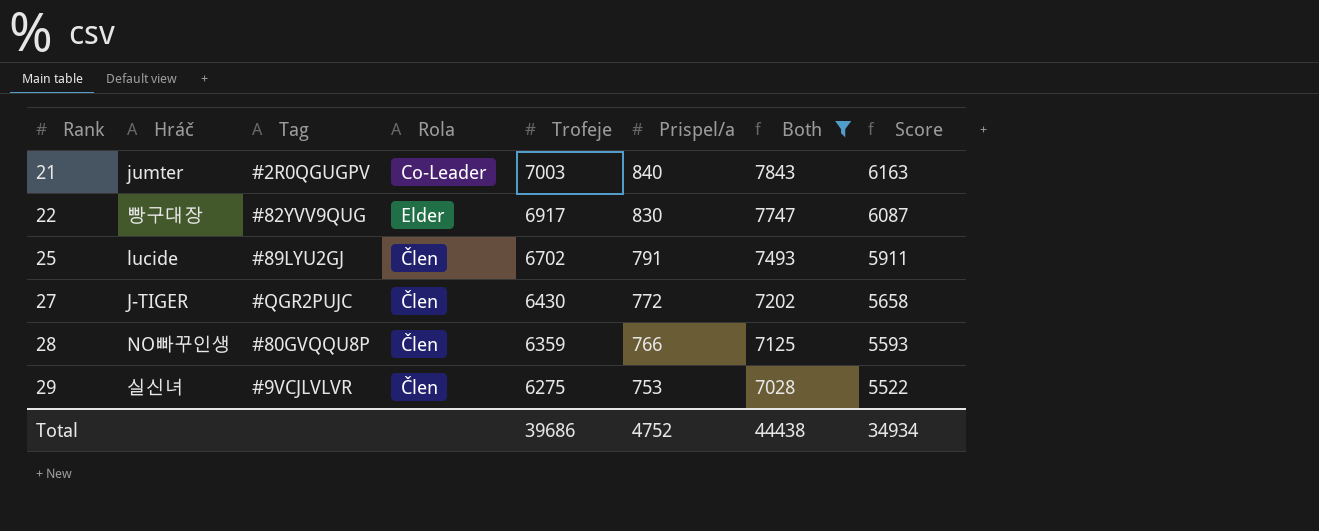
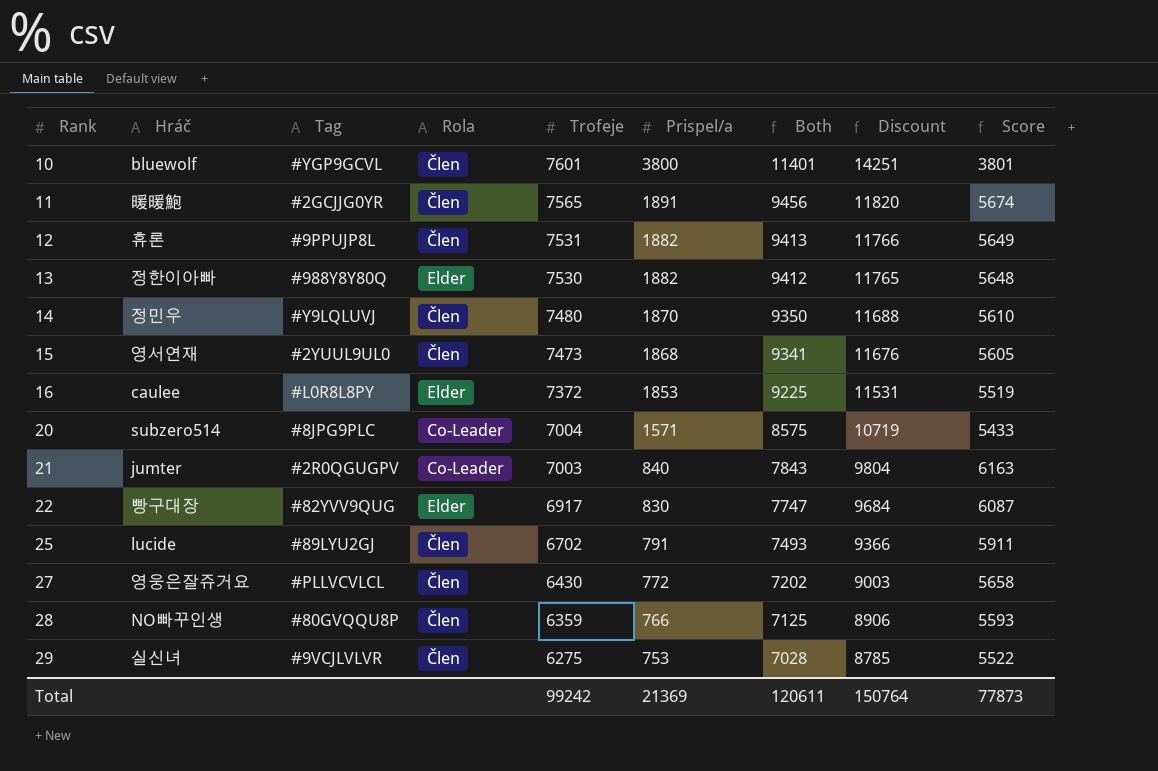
filter: Both <= 7843 -> none
column Discount | formula: none -> [Both] * 1.25
27 | Hráč: J-TIGER -> 영웅은잘쥬거요
27 | Tag: #QGR2PUJC -> #PLLVCVLCL
Total | Trofeje: 39686 -> 99242
Total | Prispel/a: 4752 -> 21369
Total | Both: 44438 -> 120611
Total | Score: 34934 -> 77873

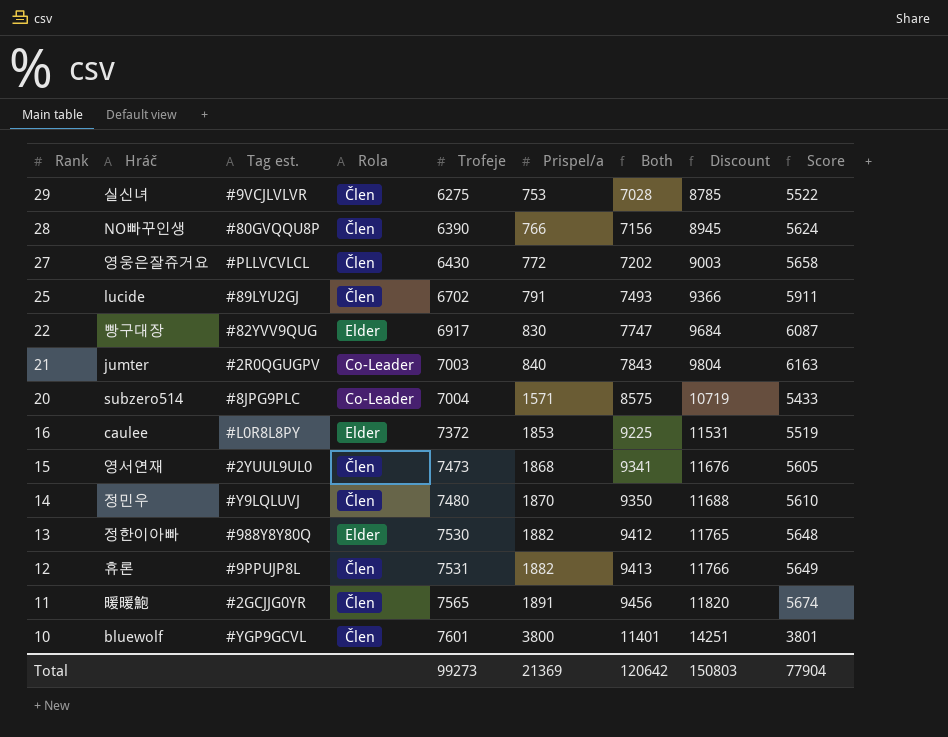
row order: Rank ascending -> Rank descending
column name: Tag -> Tag est.
28 | Trofeje: 6359 -> 6390
28 | Both: 7125 -> 7156
28 | Discount: 8906 -> 8945
28 | Score: 5593 -> 5624
Total | Trofeje: 99242 -> 99273
Total | Both: 120611 -> 120642
Total | Discount: 150764 -> 150803
Total | Score: 77873 -> 77904

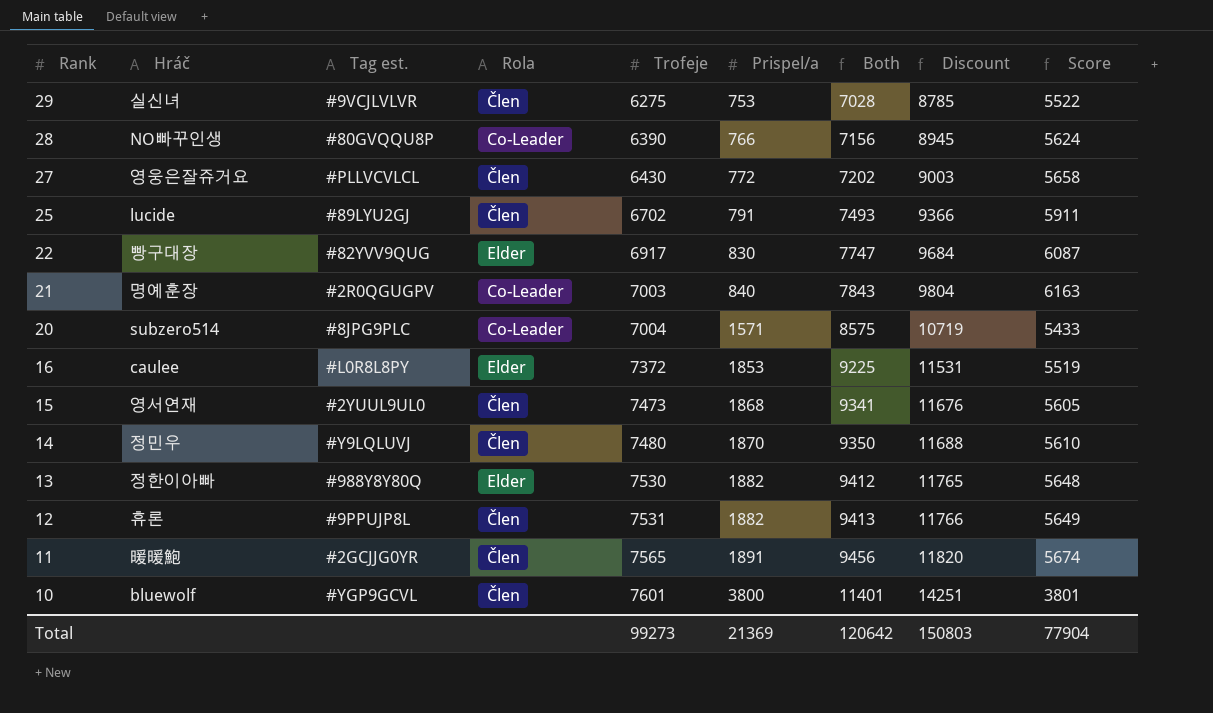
28 | Rola: Člen -> Co-Leader
21 | Hráč: jumter -> 명예훈장

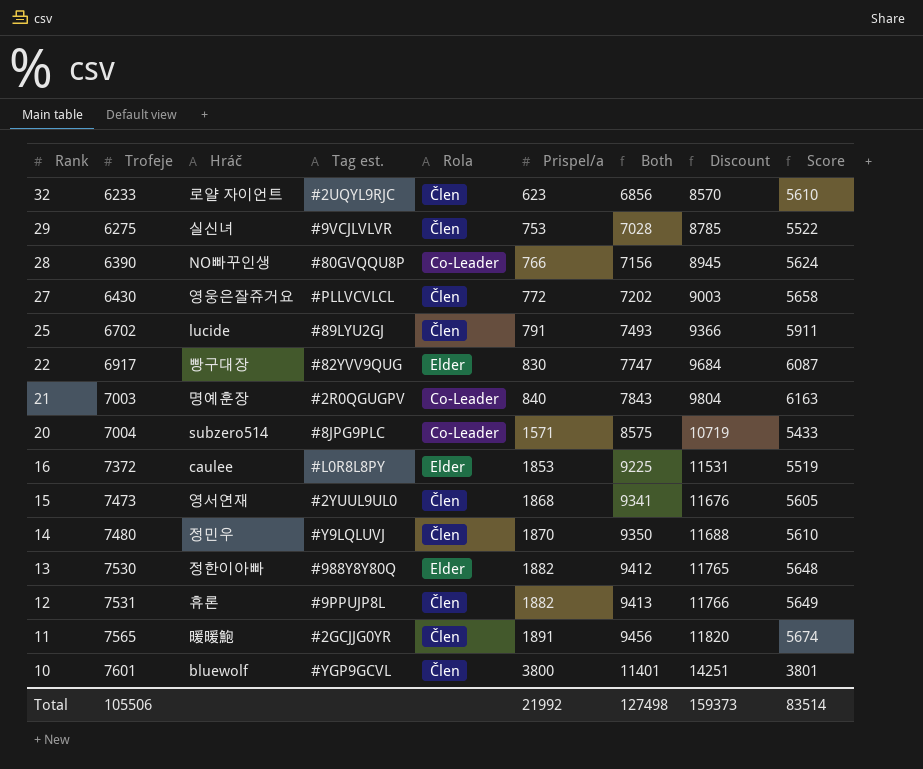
column Trofeje | position: 5 -> 2
row 32: none -> 6233 | 로얄 자이언트 | #2UQYL9RJC | Člen | 623 | 6856 | 8570 | 5610
Total | Trofeje: 99273 -> 105506
Total | Prispel/a: 21369 -> 21992
Total | Both: 120642 -> 127498
Total | Discount: 150803 -> 159373
Total | Score: 77904 -> 83514

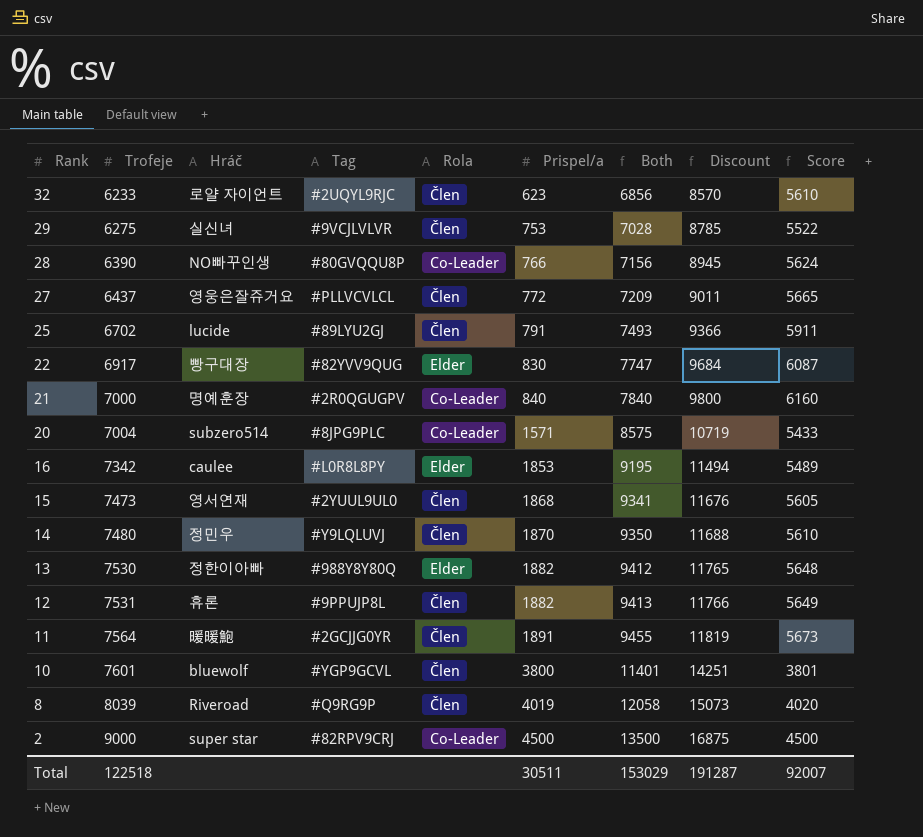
column name: Tag est. -> Tag
27 | Trofeje: 6430 -> 6437
27 | Both: 7202 -> 7209
27 | Discount: 9003 -> 9011
27 | Score: 5658 -> 5665
21 | Trofeje: 7003 -> 7000
21 | Both: 7843 -> 7840
21 | Discount: 9804 -> 9800
21 | Score: 6163 -> 6160
16 | Trofeje: 7372 -> 7342
16 | Both: 9225 -> 9195
16 | Discount: 11531 -> 11494
16 | Score: 5519 -> 5489
11 | Trofeje: 7565 -> 7564
11 | Both: 9456 -> 9455
11 | Discount: 11820 -> 11819
11 | Score: 5674 -> 5673
row 8: none -> 8039 | Riveroad | #Q9RG9P | Člen | 4019 | 12058 | 15073 | 4020
row 2: none -> 9000 | super star | #82RPV9CRJ | Co-Leader | 4500 | 13500 | 16875 | 4500
Total | Trofeje: 105506 -> 122518
Total | Prispel/a: 21992 -> 30511
Total | Both: 127498 -> 153029
Total | Discount: 159373 -> 191287
Total | Score: 83514 -> 92007

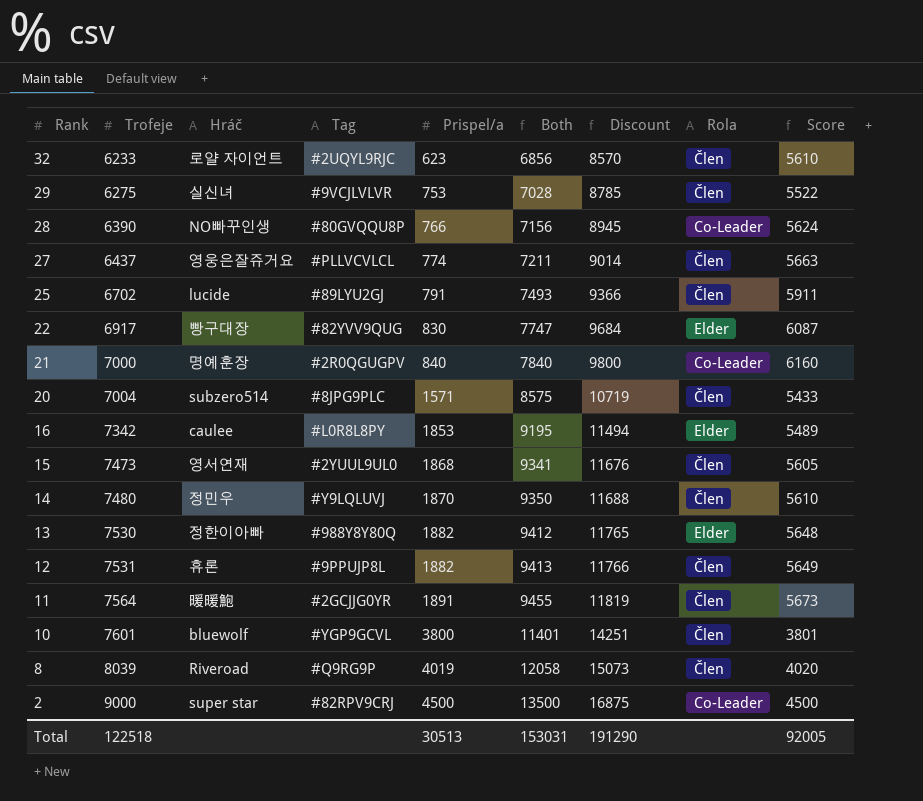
column Rola | position: 5 -> 8
27 | Prispel/a: 772 -> 774
27 | Both: 7209 -> 7211
27 | Discount: 9011 -> 9014
27 | Score: 5665 -> 5663
20 | Rola: Co-Leader -> Člen
Total | Prispel/a: 30511 -> 30513
Total | Both: 153029 -> 153031
Total | Discount: 191287 -> 191290
Total | Score: 92007 -> 92005

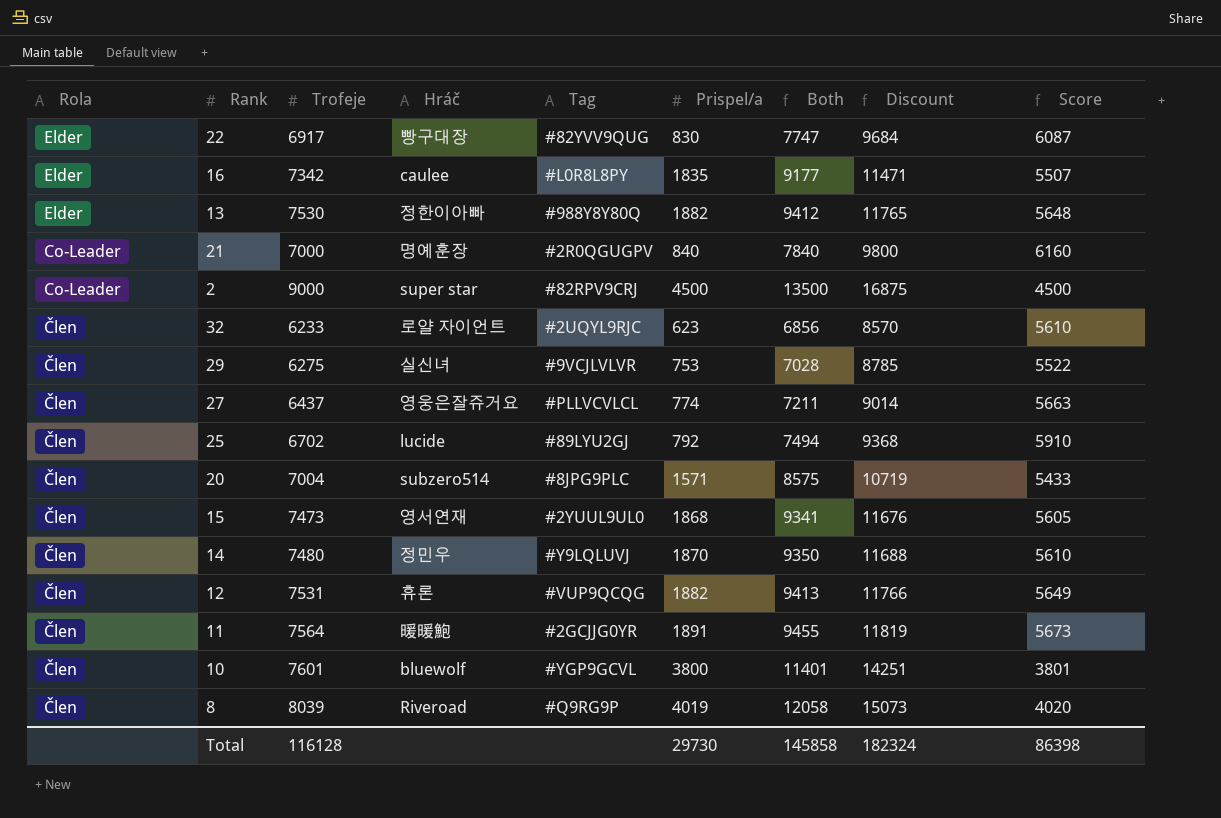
row order: Rank descending -> Rola descending
column Rola | position: 8 -> 1
row 28: 6390 | NO빠꾸인생 | #80GVQQU8P | 766 | 7156 | 8945 | Co-Leader | 5624 -> none
16 | Prispel/a: 1853 -> 1835
16 | Both: 9195 -> 9177
16 | Discount: 11494 -> 11471
16 | Score: 5489 -> 5507
25 | Prispel/a: 791 -> 792
25 | Both: 7493 -> 7494
25 | Discount: 9366 -> 9368
25 | Score: 5911 -> 5910
12 | Tag: #9PPUJP8L -> #VUP9QCQG
Total | Trofeje: 122518 -> 116128
Total | Prispel/a: 30513 -> 29730
Total | Both: 153031 -> 145858
Total | Discount: 191290 -> 182324
Total | Score: 92005 -> 86398

